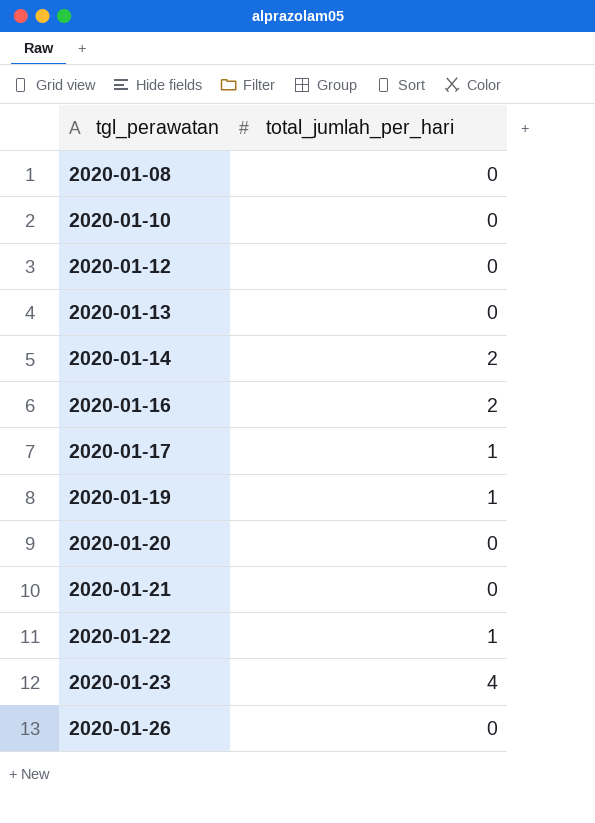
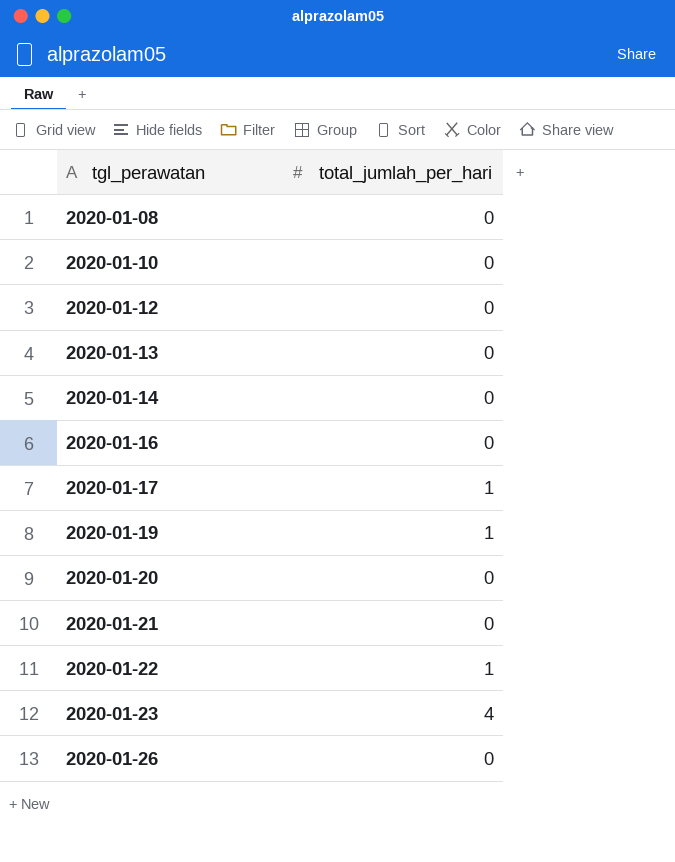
2020-01-14 | total_jumlah_per_hari: 2 -> 0
2020-01-16 | total_jumlah_per_hari: 2 -> 0

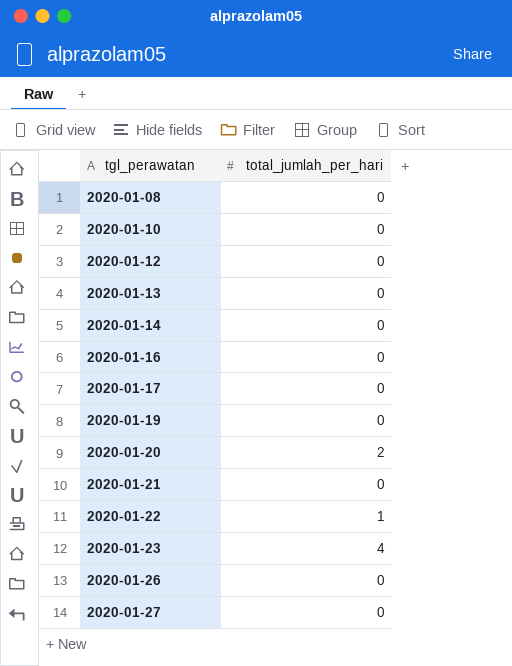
2020-01-17 | total_jumlah_per_hari: 1 -> 0
2020-01-19 | total_jumlah_per_hari: 1 -> 0
2020-01-20 | total_jumlah_per_hari: 0 -> 2
row 2020-01-27: none -> 0

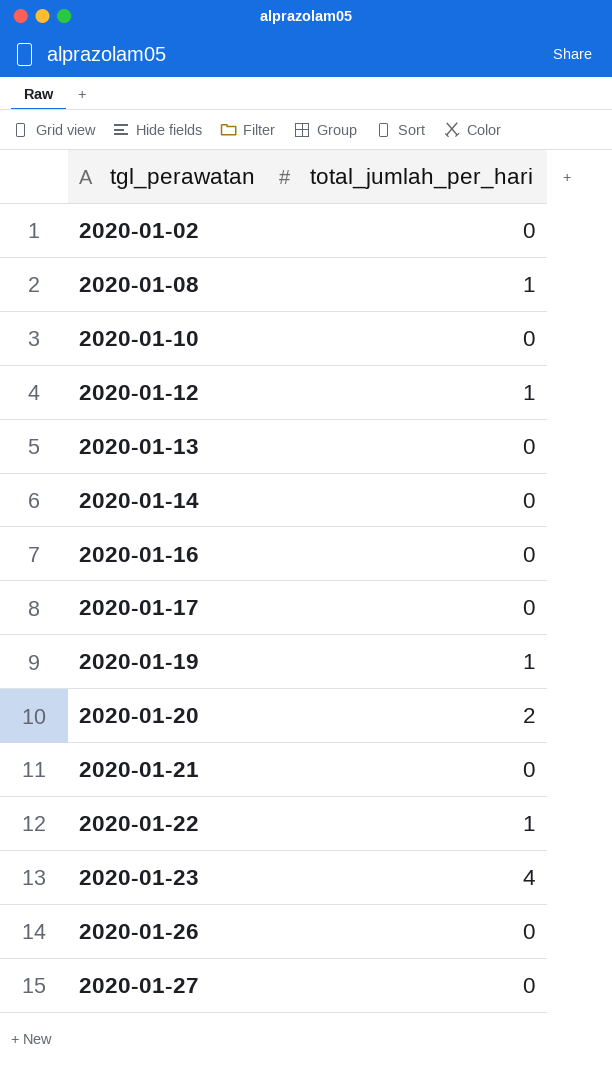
row 2020-01-02: none -> 0
2020-01-08 | total_jumlah_per_hari: 0 -> 1
2020-01-12 | total_jumlah_per_hari: 0 -> 1
2020-01-19 | total_jumlah_per_hari: 0 -> 1

